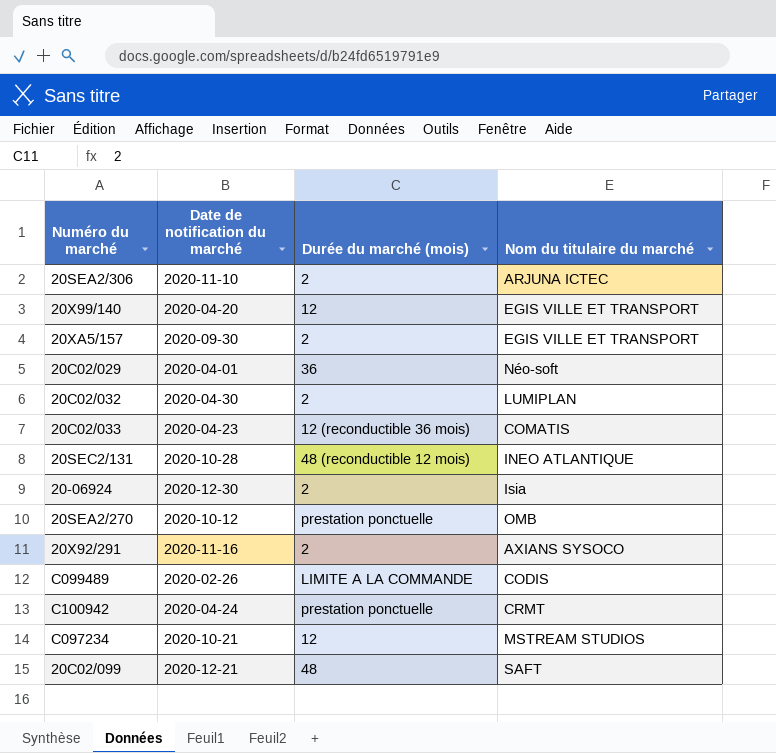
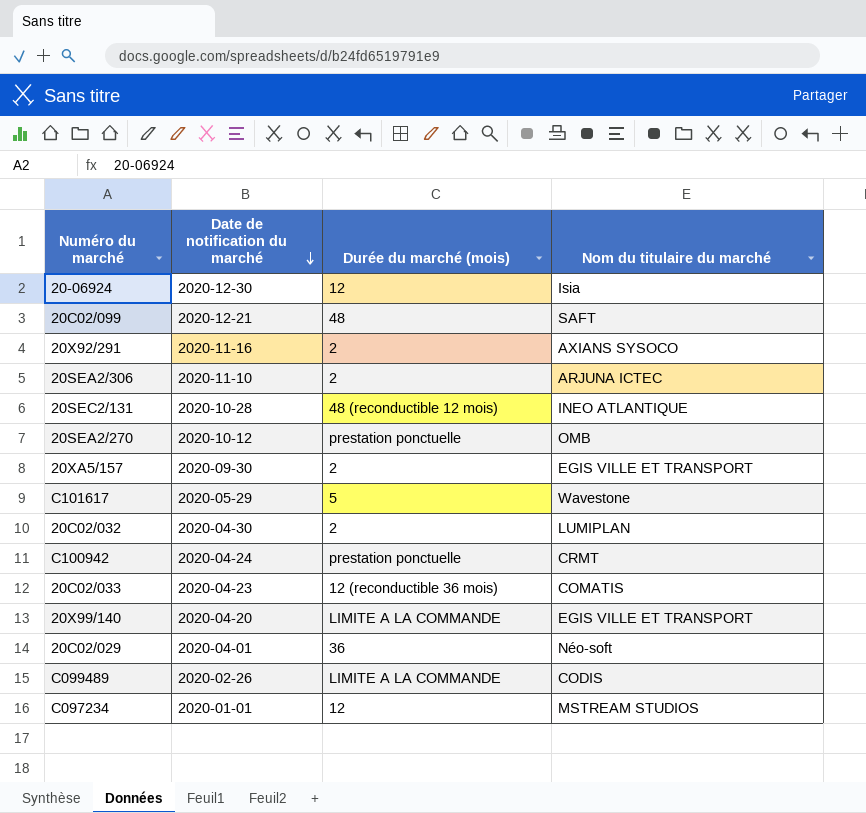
row order: none -> Date de notification du marché descending
20-06924 | Durée du marché (mois): 2 -> 12
row C101617: none -> 2020-05-29 | 5 | Wavestone
20X99/140 | Durée du marché (mois): 12 -> LIMITE A LA COMMANDE
C097234 | Date de notification du marché: 2020-10-21 -> 2020-01-01

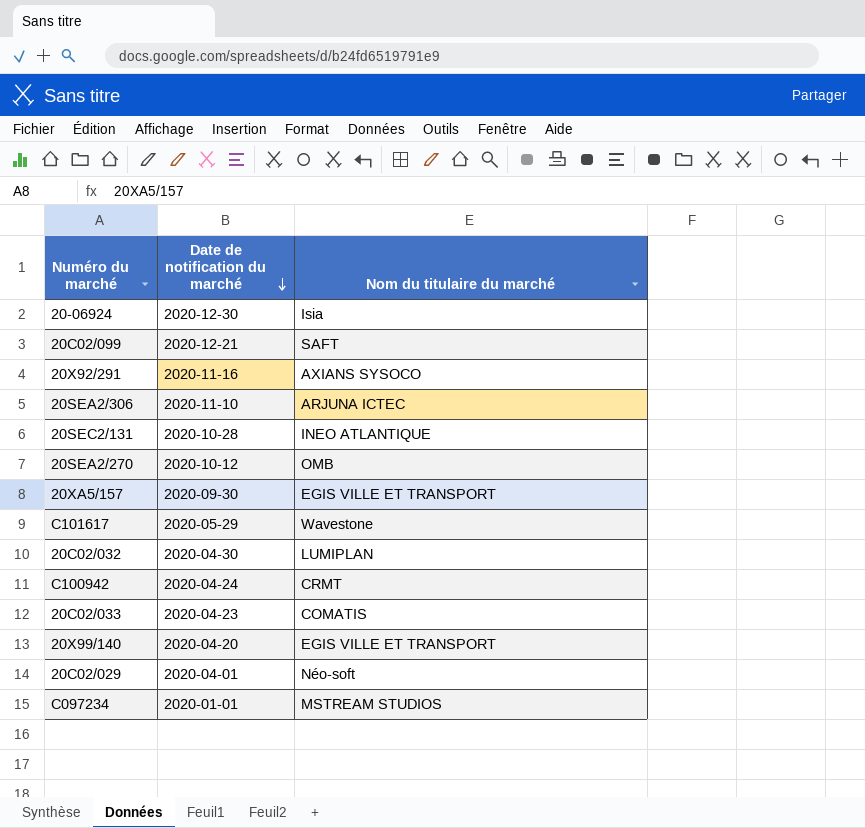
column Durée du marché (mois) | position: 3 -> none
row C099489: 2020-02-26 | LIMITE A LA COMMANDE | CODIS -> none

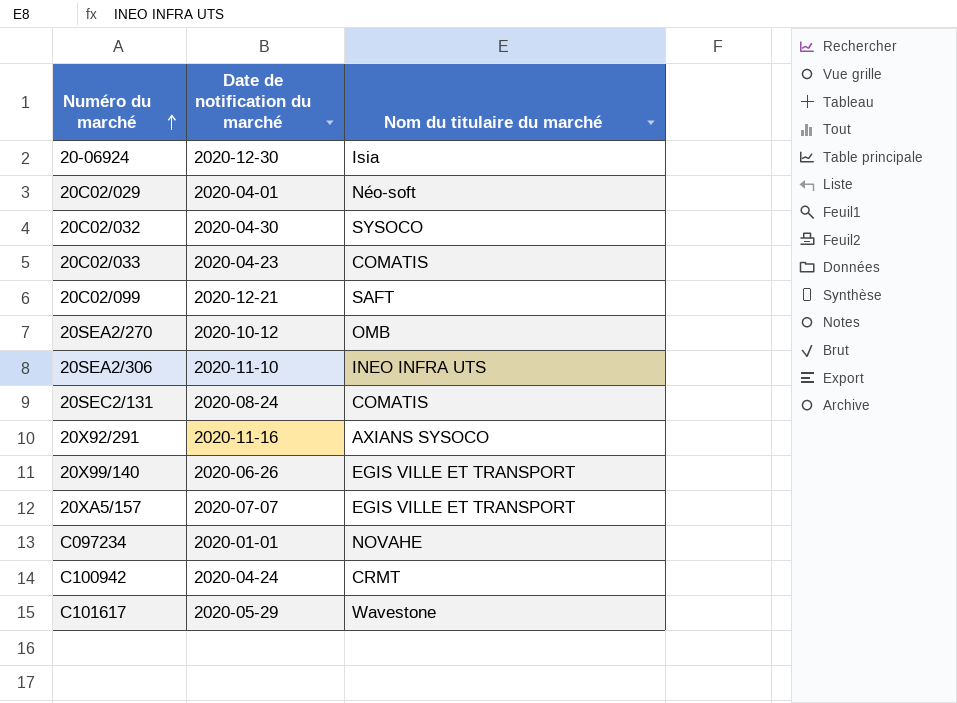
row order: Date de notification du marché descending -> Numéro du marché ascending
20C02/032 | Nom du titulaire du marché: LUMIPLAN -> SYSOCO
20SEA2/306 | Nom du titulaire du marché: ARJUNA ICTEC -> INEO INFRA UTS
20SEC2/131 | Date de notification du marché: 2020-10-28 -> 2020-08-24
20SEC2/131 | Nom du titulaire du marché: INEO ATLANTIQUE -> COMATIS
20X99/140 | Date de notification du marché: 2020-04-20 -> 2020-06-26
20XA5/157 | Date de notification du marché: 2020-09-30 -> 2020-07-07
C097234 | Nom du titulaire du marché: MSTREAM STUDIOS -> NOVAHE

